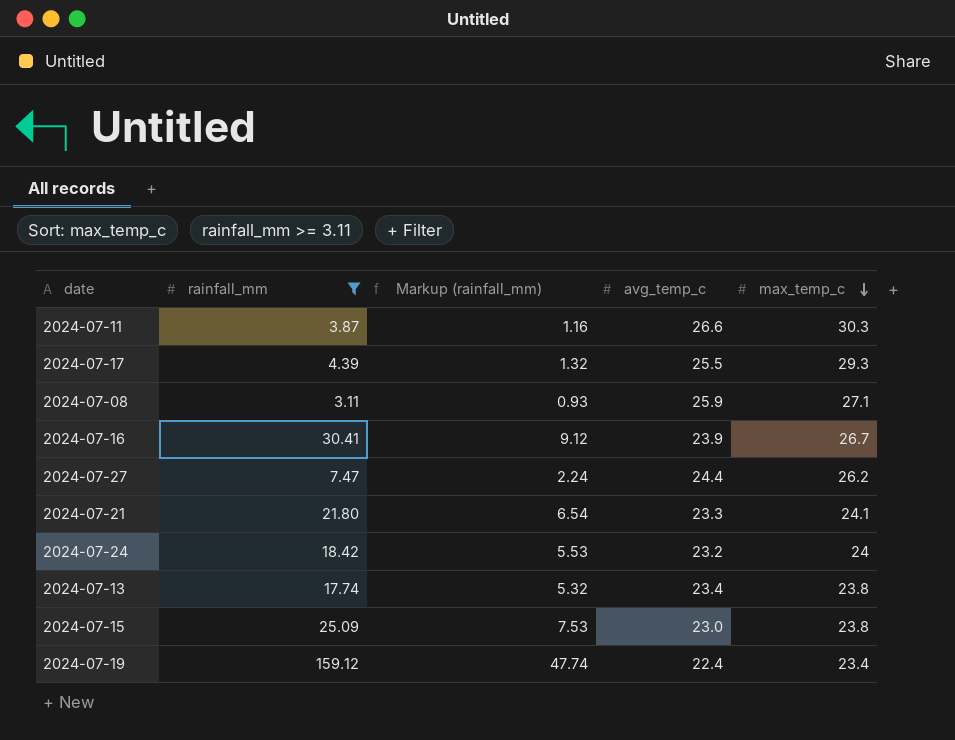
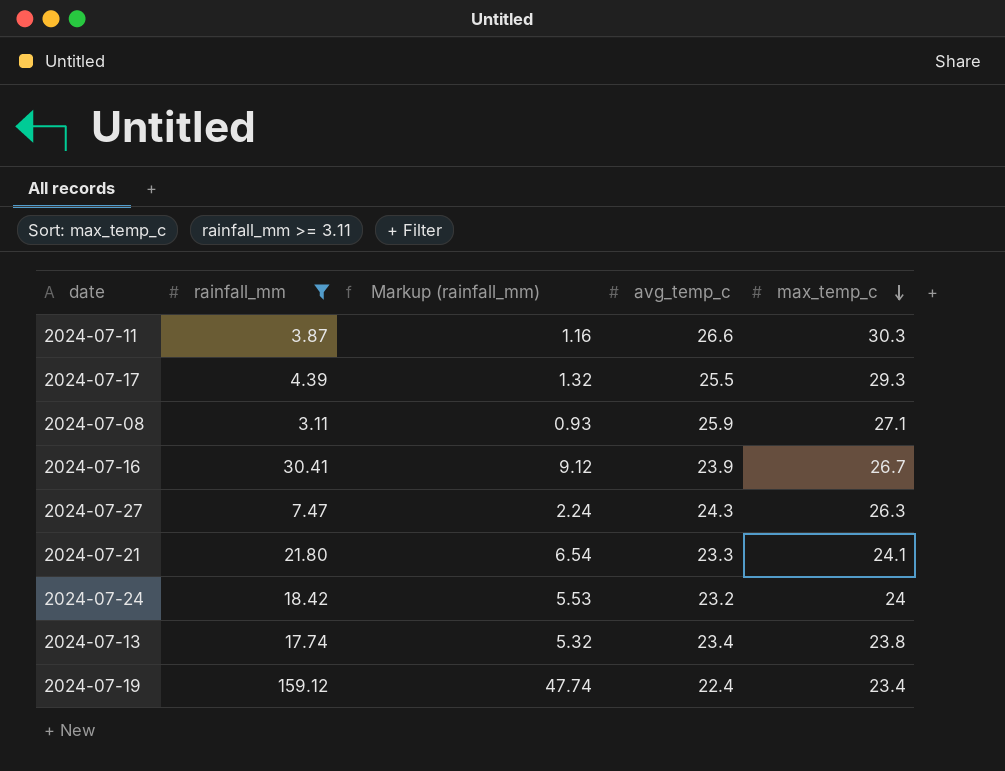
row 2024-07-15: 25.09 | 7.53 | 23.0 | 23.8 -> none
2024-07-27 | avg_temp_c: 24.4 -> 24.3
2024-07-27 | max_temp_c: 26.2 -> 26.3

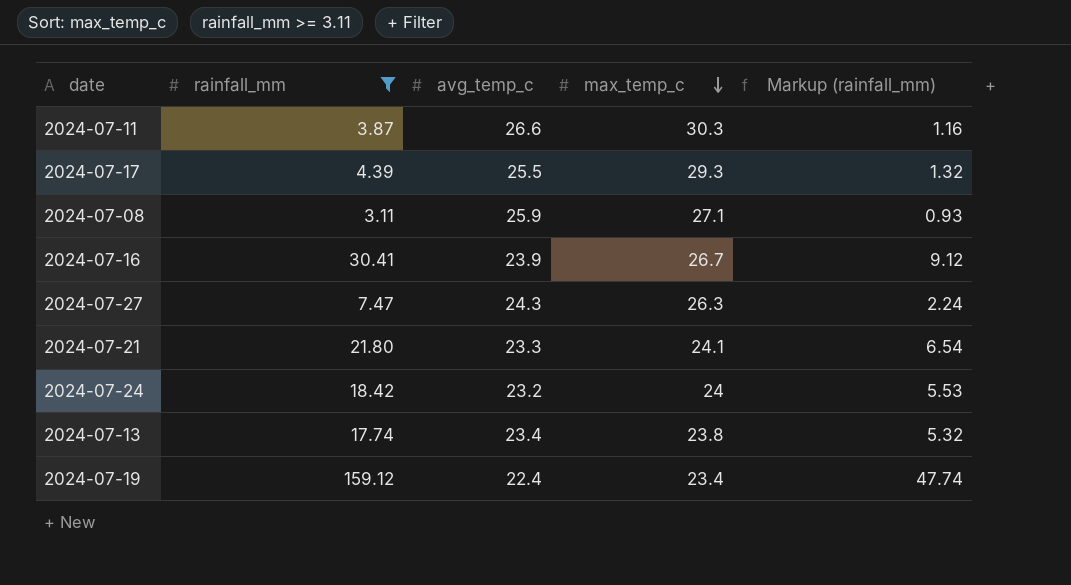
column Markup (rainfall_mm) | position: 3 -> 5

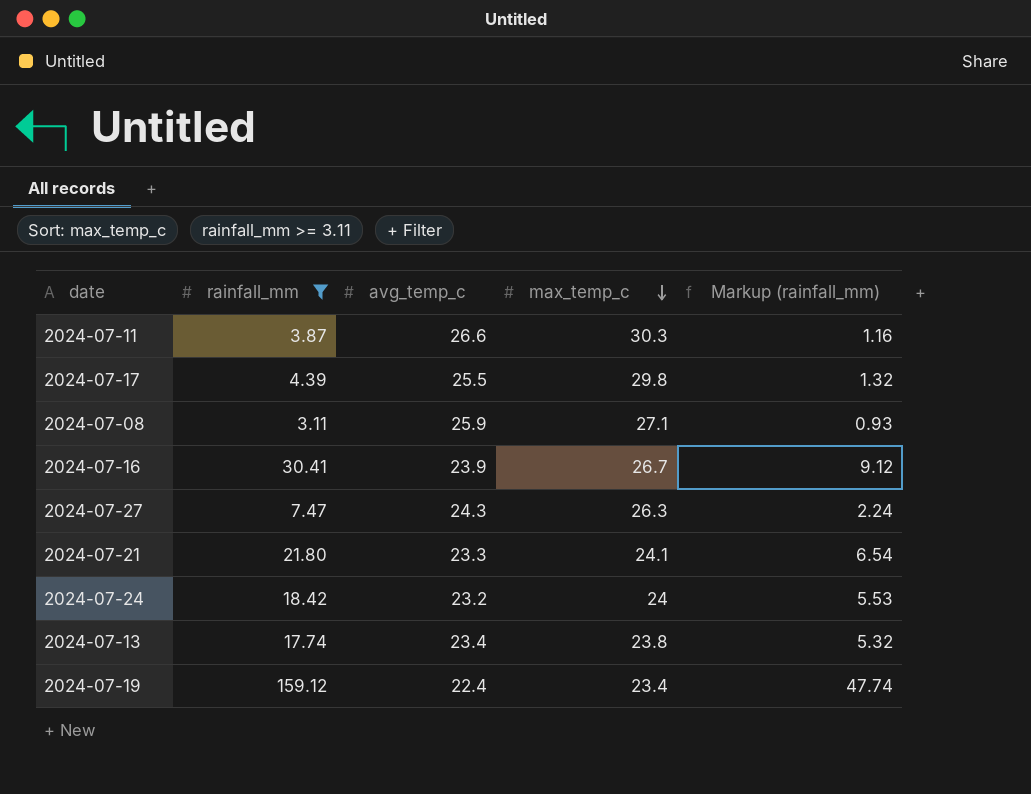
2024-07-17 | max_temp_c: 29.3 -> 29.8

